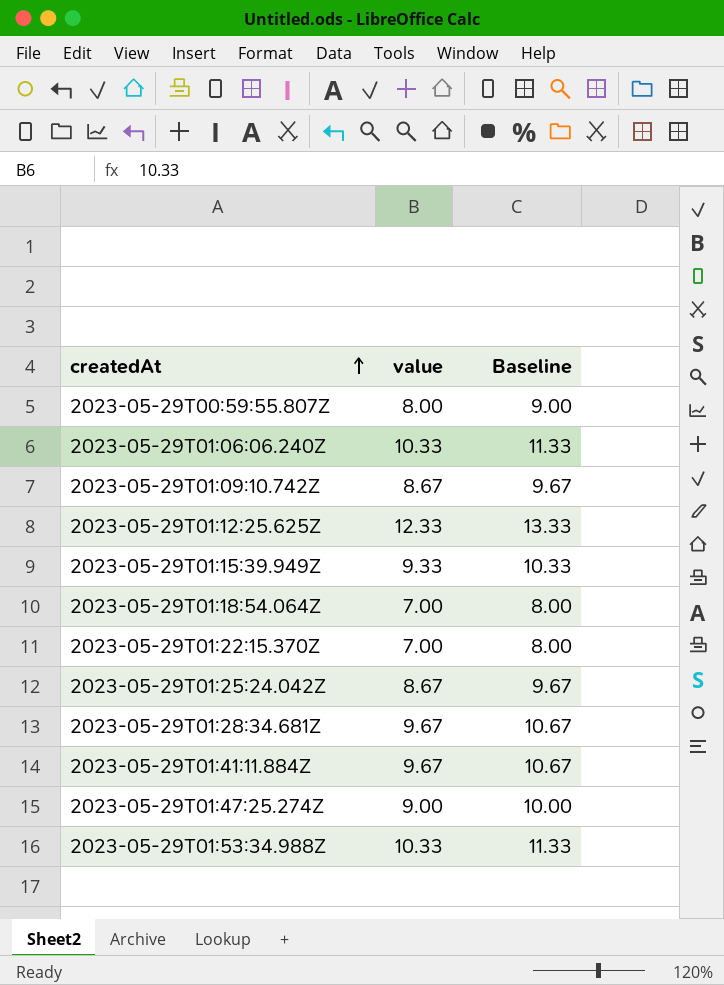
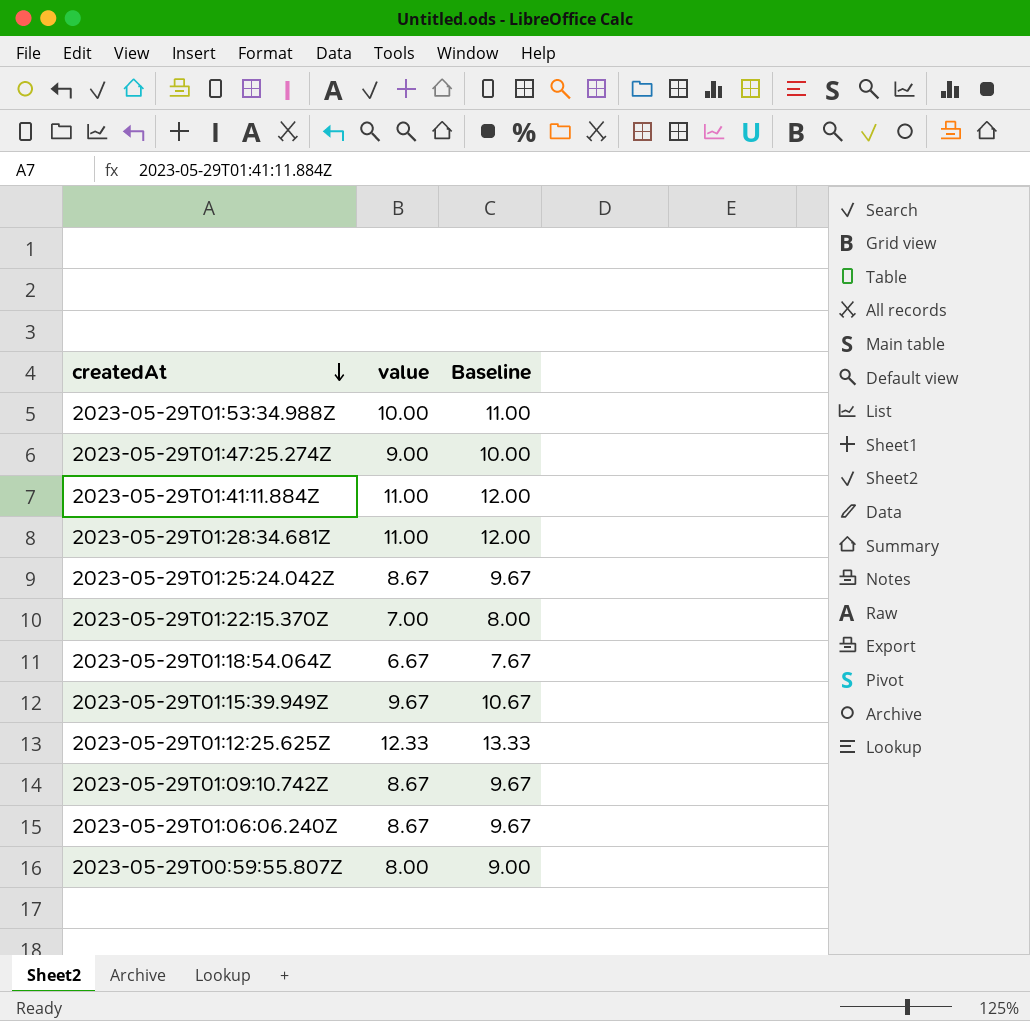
row order: createdAt ascending -> createdAt descending
2023-05-29T01:53:34.988Z | value: 10.33 -> 10.00
2023-05-29T01:53:34.988Z | Baseline: 11.33 -> 11.00
2023-05-29T01:41:11.884Z | value: 9.67 -> 11.00
2023-05-29T01:41:11.884Z | Baseline: 10.67 -> 12.00
2023-05-29T01:28:34.681Z | value: 9.67 -> 11.00
2023-05-29T01:28:34.681Z | Baseline: 10.67 -> 12.00
2023-05-29T01:18:54.064Z | value: 7.00 -> 6.67
2023-05-29T01:18:54.064Z | Baseline: 8.00 -> 7.67
2023-05-29T01:15:39.949Z | value: 9.33 -> 9.67
2023-05-29T01:15:39.949Z | Baseline: 10.33 -> 10.67
2023-05-29T01:06:06.240Z | value: 10.33 -> 8.67
2023-05-29T01:06:06.240Z | Baseline: 11.33 -> 9.67

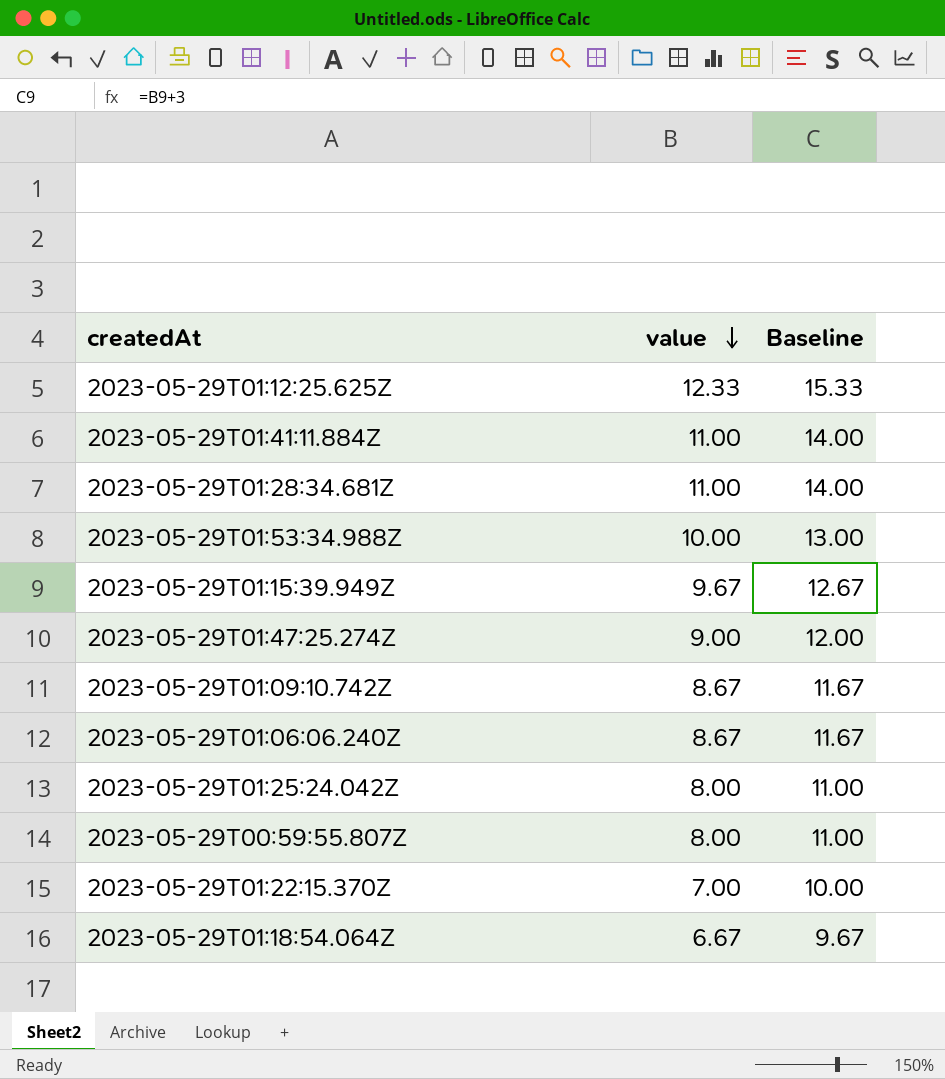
row order: createdAt descending -> value descending
column Baseline | formula: [value] + 1 -> [value] + 3
2023-05-29T01:25:24.042Z | value: 8.67 -> 8.00

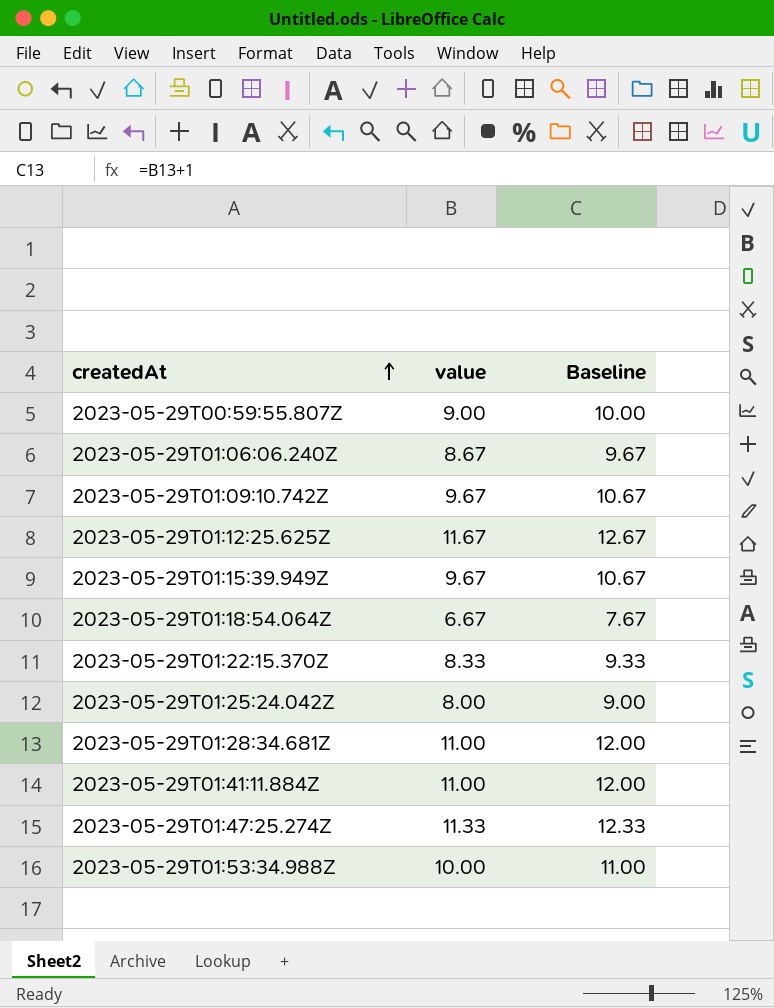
row order: value descending -> createdAt ascending
column Baseline | formula: [value] + 3 -> [value] + 1
2023-05-29T00:59:55.807Z | value: 8.00 -> 9.00
2023-05-29T01:09:10.742Z | value: 8.67 -> 9.67
2023-05-29T01:12:25.625Z | value: 12.33 -> 11.67
2023-05-29T01:22:15.370Z | value: 7.00 -> 8.33
2023-05-29T01:47:25.274Z | value: 9.00 -> 11.33

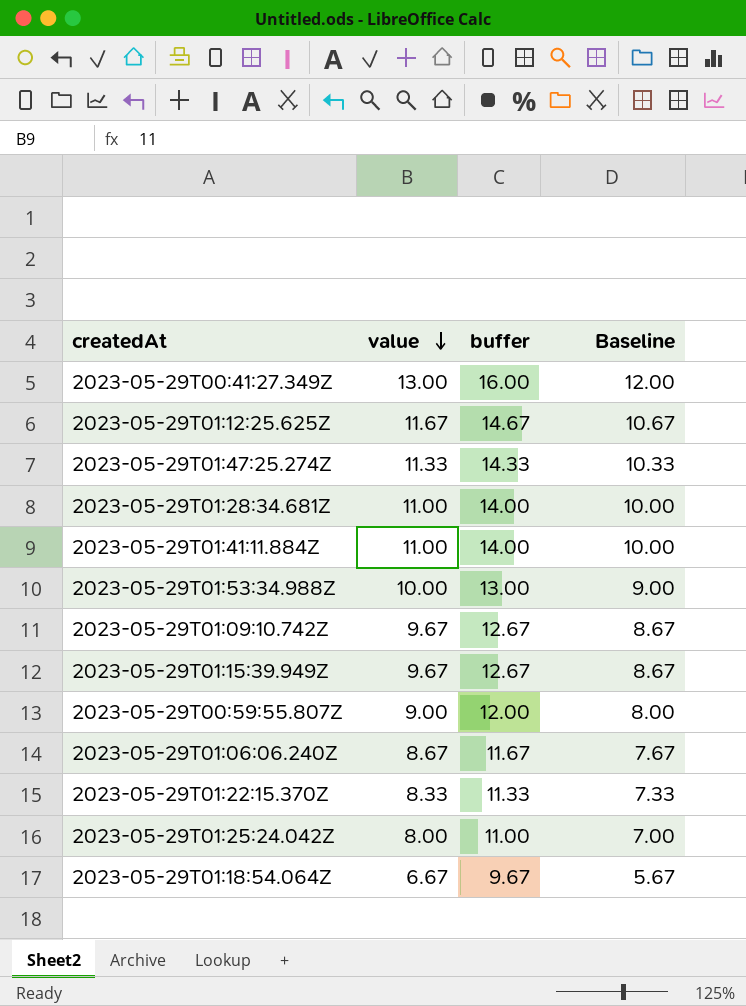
row order: createdAt ascending -> value descending
column buffer | formula: none -> [value] + 3
column Baseline | formula: [value] + 1 -> [value] - 1
row 2023-05-29T00:41:27.349Z: none -> 13.00 | 16.00 | 12.00

